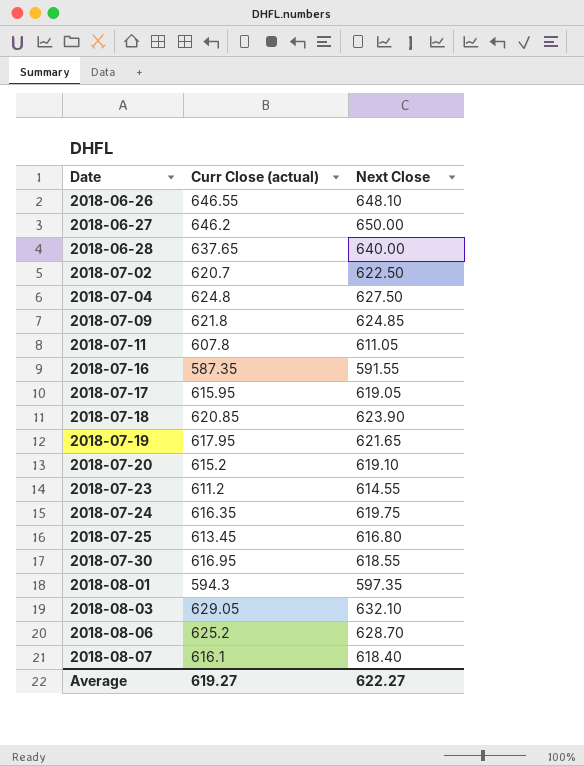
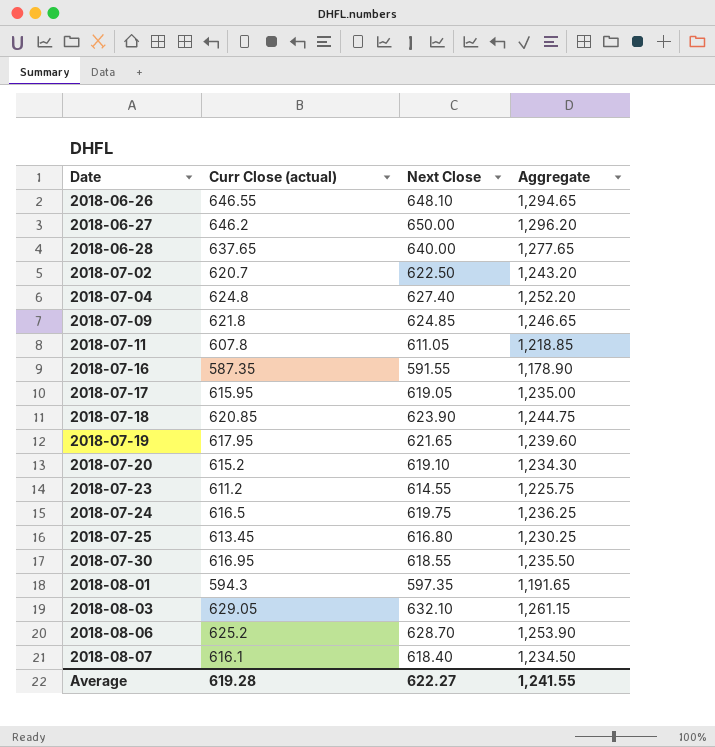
column Aggregate | formula: none -> [Curr Close (actual)] + [Next Close]
2018-07-04 | Next Close: 627.50 -> 627.40
2018-07-24 | Curr Close (actual): 616.35 -> 616.5
Average | Curr Close (actual): 619.27 -> 619.28

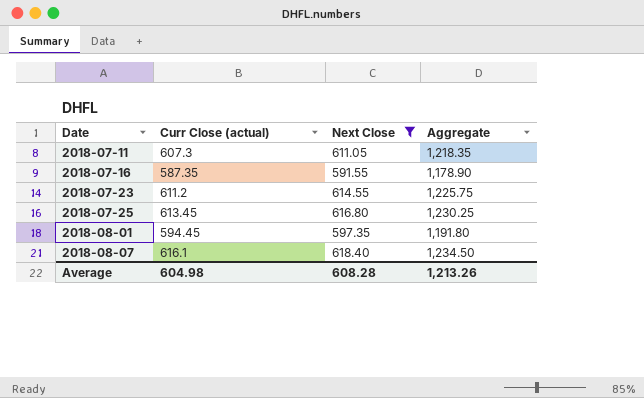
filter: none -> Next Close <= 618.40
2018-07-11 | Curr Close (actual): 607.8 -> 607.3
2018-07-11 | Aggregate: 1,218.85 -> 1,218.35
2018-08-01 | Curr Close (actual): 594.3 -> 594.45
2018-08-01 | Aggregate: 1,191.65 -> 1,191.80
Average | Curr Close (actual): 619.28 -> 604.98
Average | Next Close: 622.27 -> 608.28
Average | Aggregate: 1,241.55 -> 1,213.26

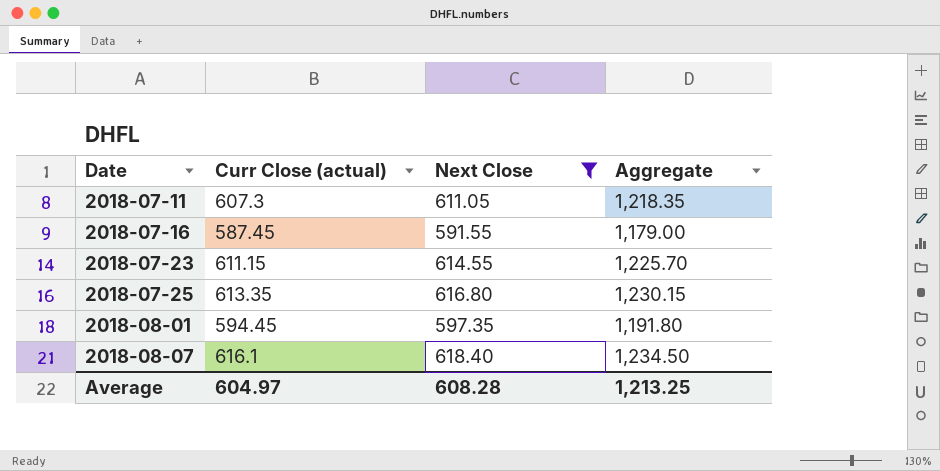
2018-07-16 | Curr Close (actual): 587.35 -> 587.45
2018-07-16 | Aggregate: 1,178.90 -> 1,179.00
2018-07-23 | Curr Close (actual): 611.2 -> 611.15
2018-07-23 | Aggregate: 1,225.75 -> 1,225.70
2018-07-25 | Curr Close (actual): 613.45 -> 613.35
2018-07-25 | Aggregate: 1,230.25 -> 1,230.15
Average | Curr Close (actual): 604.98 -> 604.97
Average | Aggregate: 1,213.26 -> 1,213.25

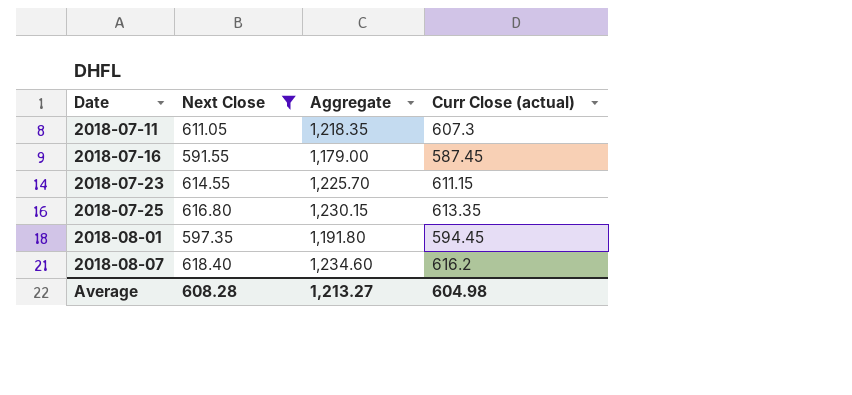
column Curr Close (actual) | position: 2 -> 4
2018-08-07 | Aggregate: 1,234.50 -> 1,234.60
2018-08-07 | Curr Close (actual): 616.1 -> 616.2
Average | Aggregate: 1,213.25 -> 1,213.27
Average | Curr Close (actual): 604.97 -> 604.98

